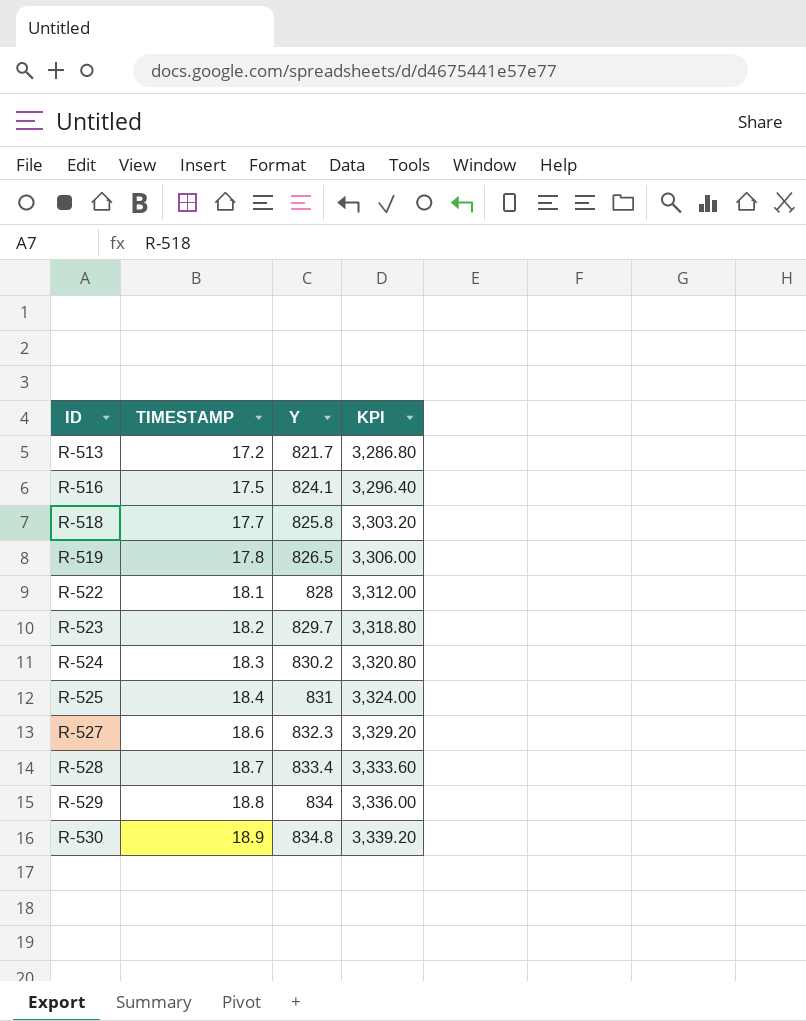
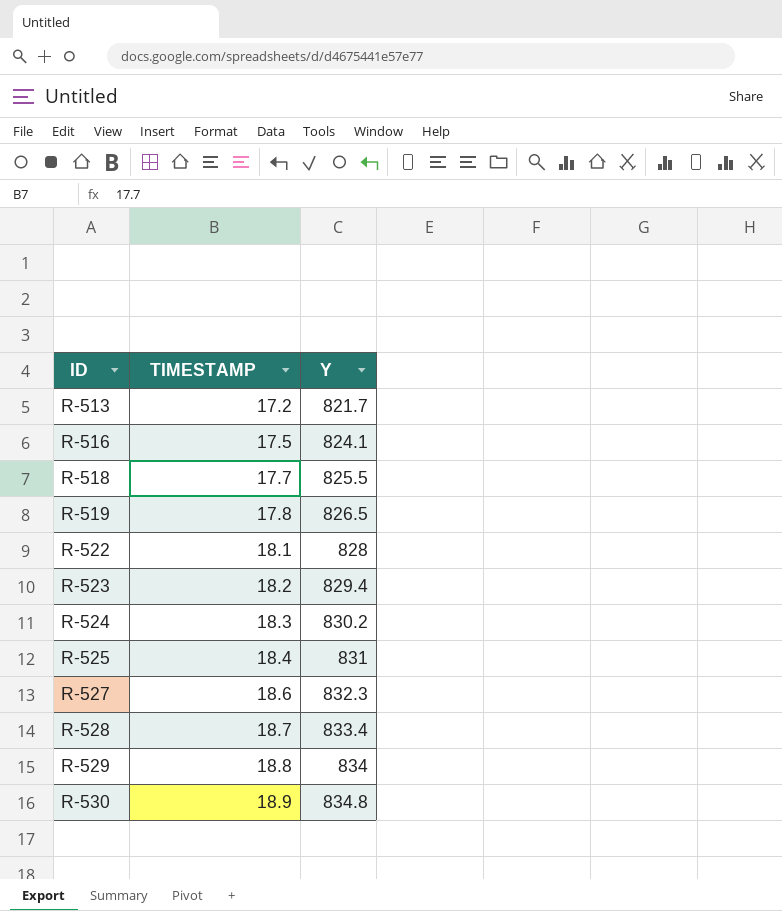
column KPI | formula: [Y] * 4 -> none
R-518 | Y: 825.8 -> 825.5
R-523 | Y: 829.7 -> 829.4

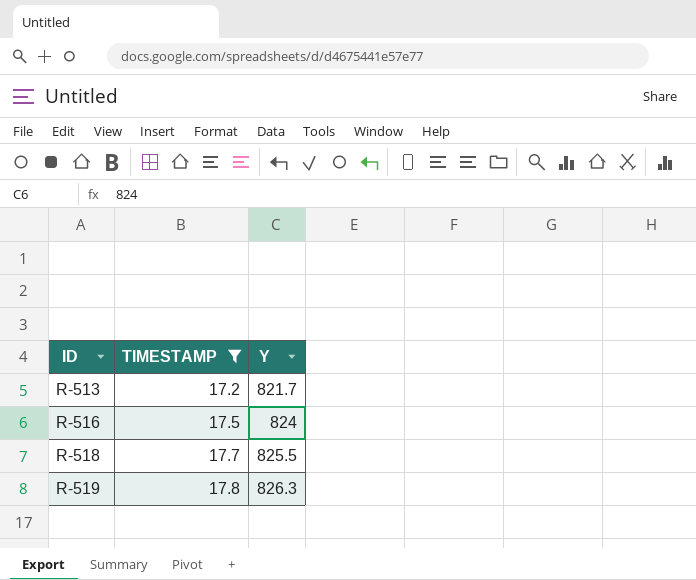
filter: none -> TIMESTAMP <= 17.8
R-516 | Y: 824.1 -> 824
R-519 | Y: 826.5 -> 826.3

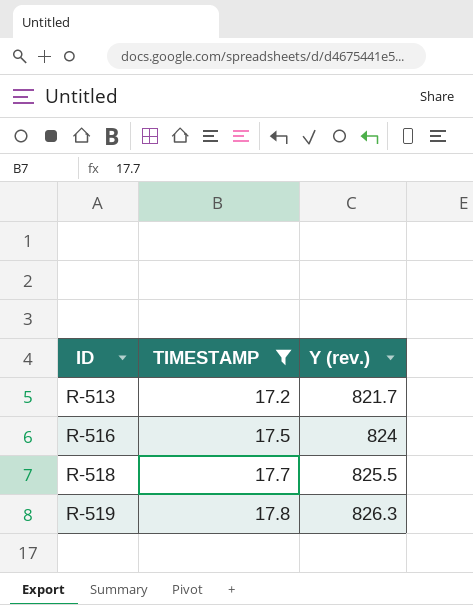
column name: Y -> Y (rev.)

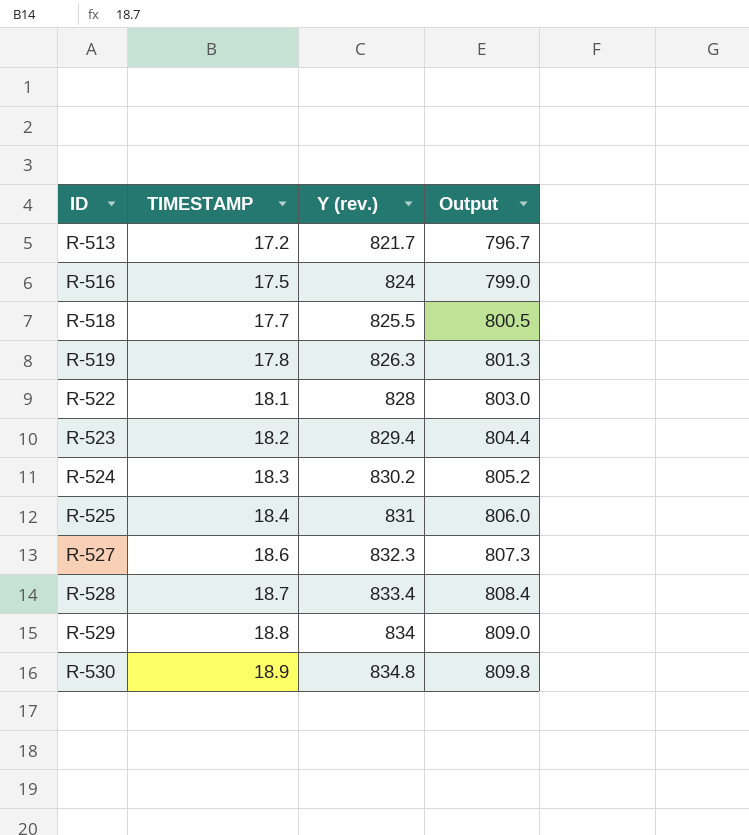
filter: TIMESTAMP <= 17.8 -> none
column Output | formula: none -> [Y (rev.)] - 25

